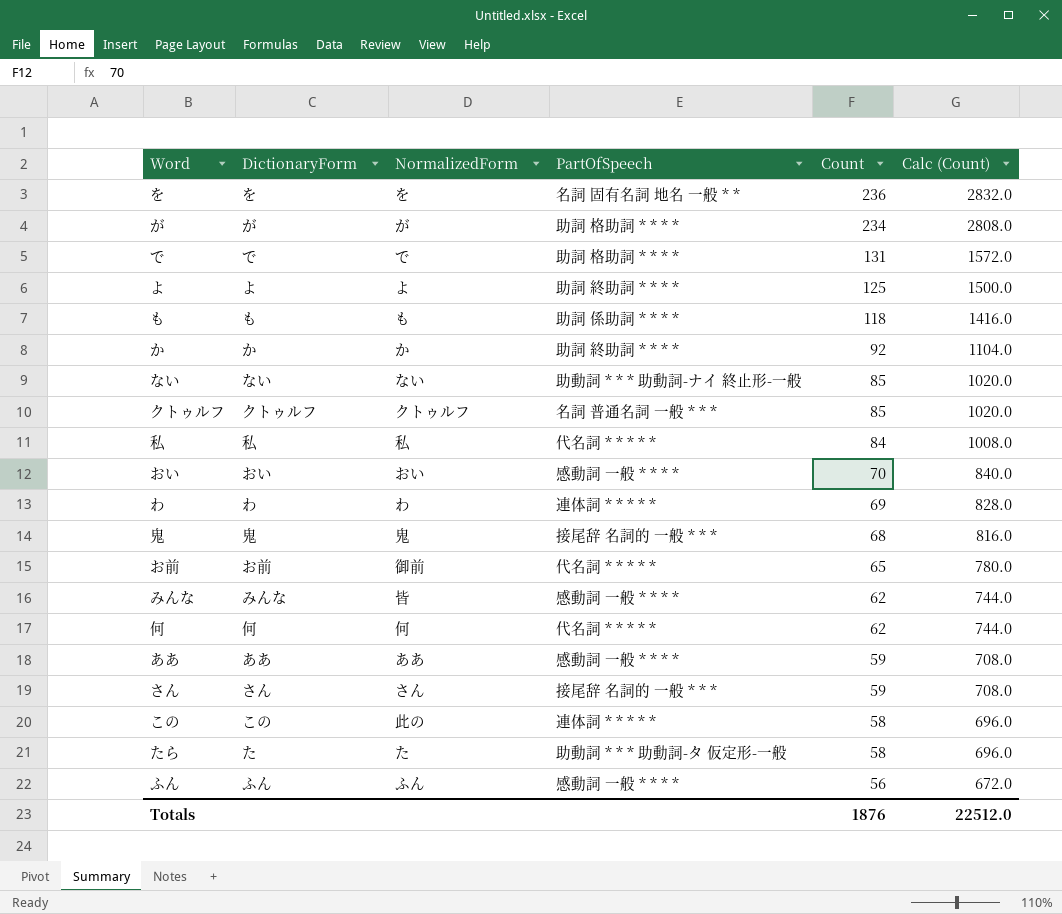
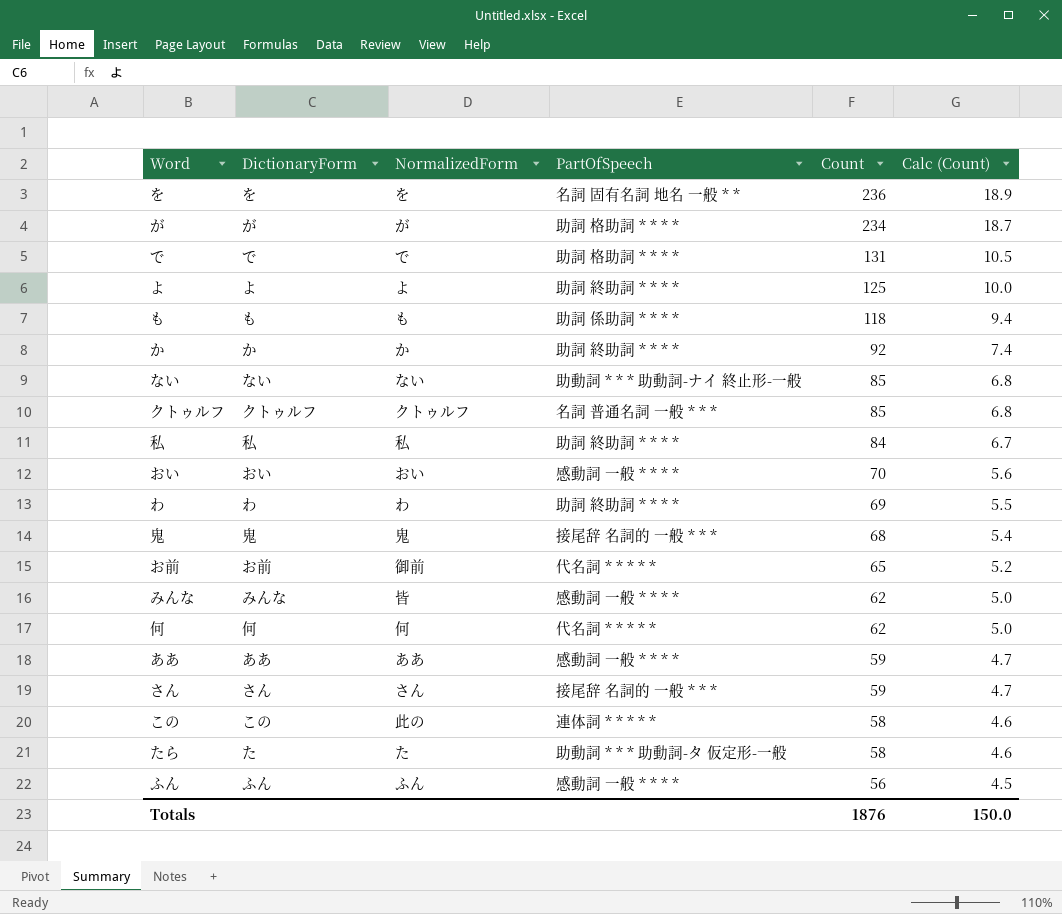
column Calc (Count) | formula: [Count] * 12 -> [Count] * 0.08
私 | PartOfSpeech: 代名詞 * * * * * -> 助詞 終助詞 * * * *
わ | PartOfSpeech: 連体詞 * * * * * -> 助詞 終助詞 * * * *
Totals | Calc (Count): 22512.0 -> 150.0

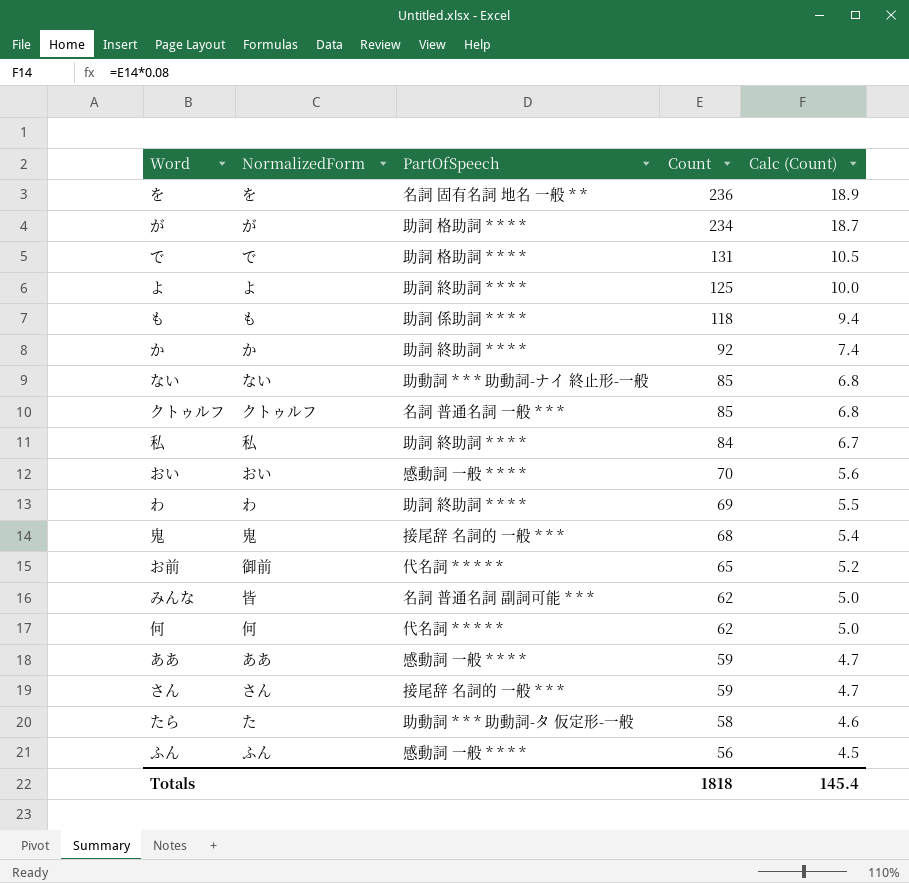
column DictionaryForm | position: 2 -> none
row この: この | 此の | 連体詞 * * * * * | 58 | 4.6 -> none
みんな | PartOfSpeech: 感動詞 一般 * * * * -> 名詞 普通名詞 副詞可能 * * *
Totals | Count: 1876 -> 1818
Totals | Calc (Count): 150.0 -> 145.4

